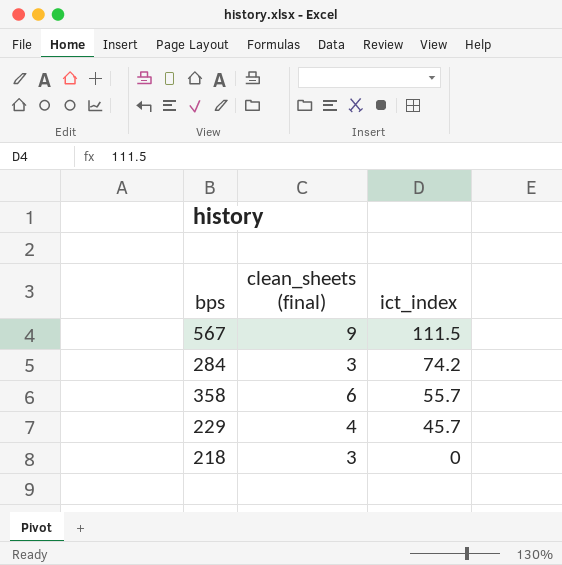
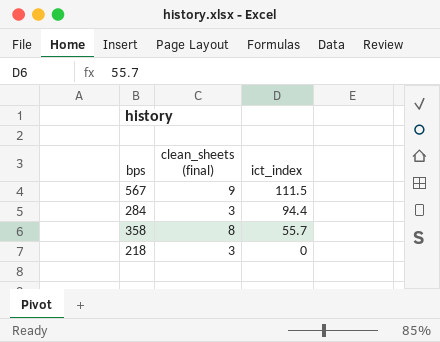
row 229: 4 | 45.7 -> none
284 | ict_index: 74.2 -> 94.4
358 | clean_sheets (final): 6 -> 8

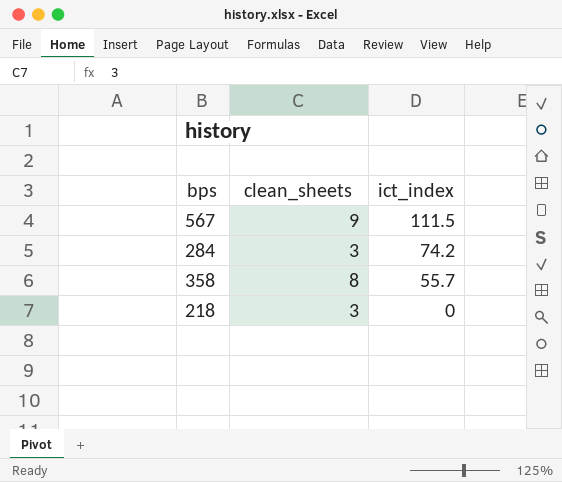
column name: clean_sheets (final) -> clean_sheets
284 | ict_index: 94.4 -> 74.2

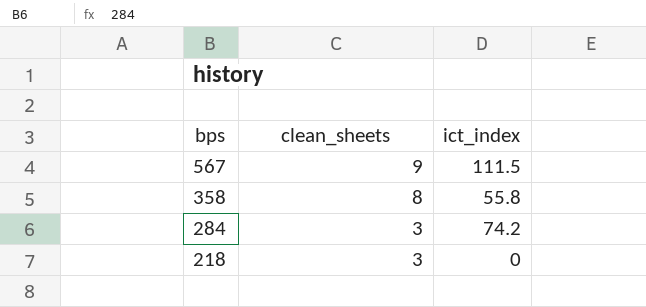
row order: ict_index descending -> bps descending
358 | ict_index: 55.7 -> 55.8

